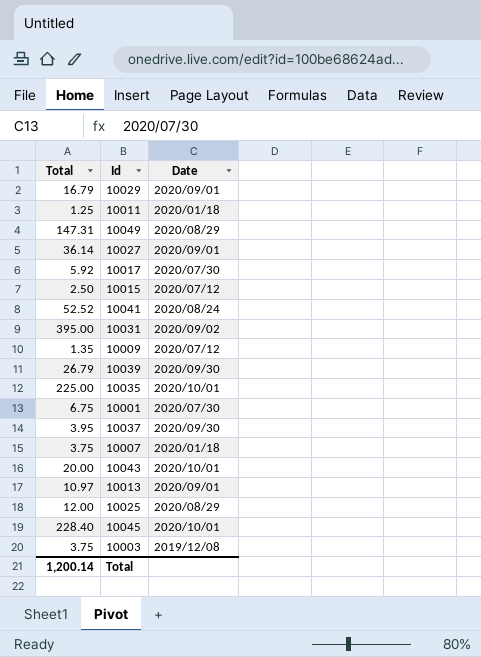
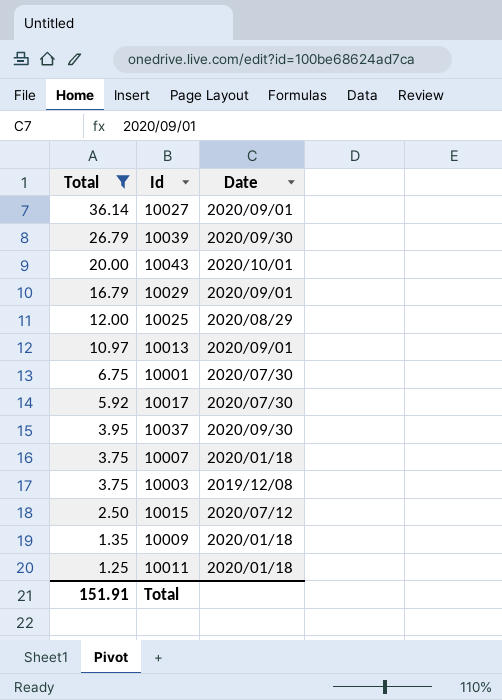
filter: none -> Total <= 36.14
row order: none -> Total descending
10009 | Date: 2020/07/12 -> 2020/01/18
Total | Total: 1,200.14 -> 151.91

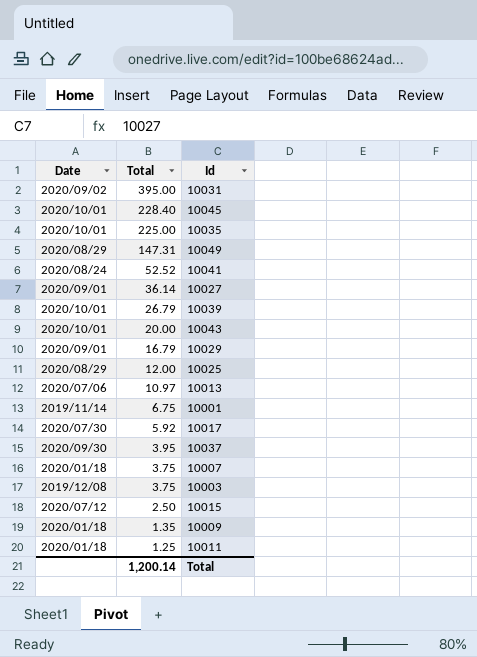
filter: Total <= 36.14 -> none
column Date | position: 3 -> 1
10039 | Date: 2020/09/30 -> 2020/10/01
10013 | Date: 2020/09/01 -> 2020/07/06
10001 | Date: 2020/07/30 -> 2019/11/14
Total | Total: 151.91 -> 1,200.14

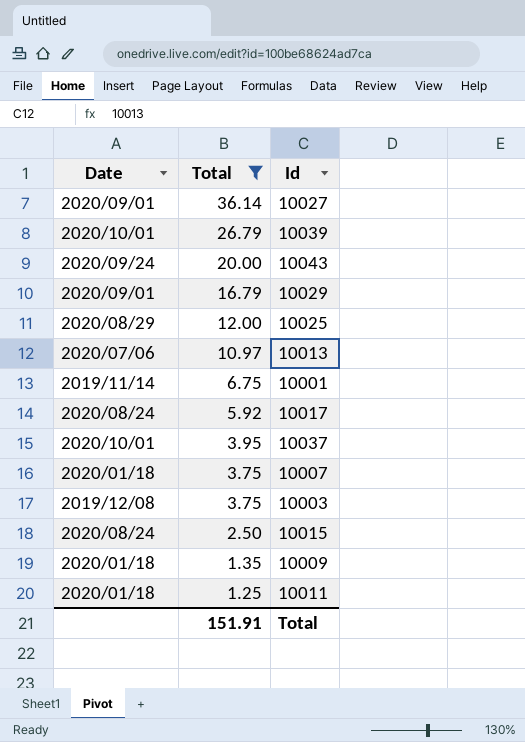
filter: none -> Total <= 36.14
10043 | Date: 2020/10/01 -> 2020/09/24
10017 | Date: 2020/07/30 -> 2020/08/24
10037 | Date: 2020/09/30 -> 2020/10/01
10015 | Date: 2020/07/12 -> 2020/08/24
Total | Total: 1,200.14 -> 151.91

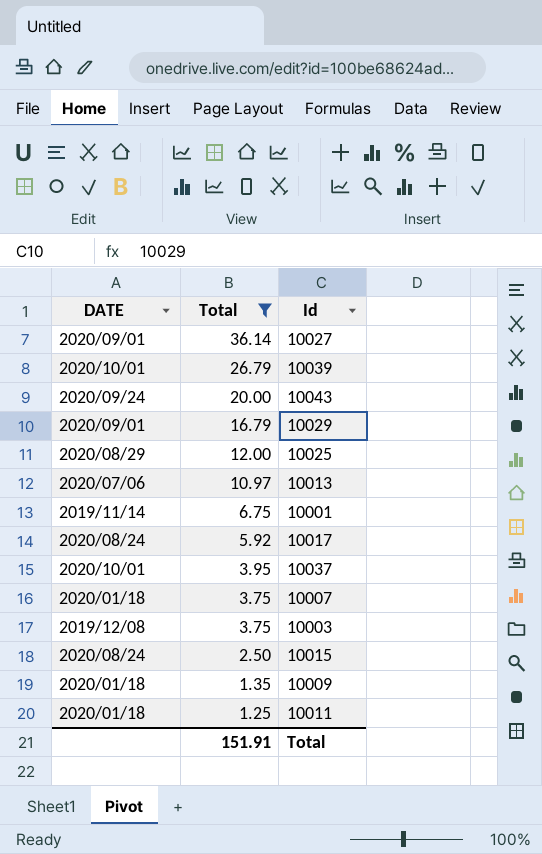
column name: Date -> DATE

